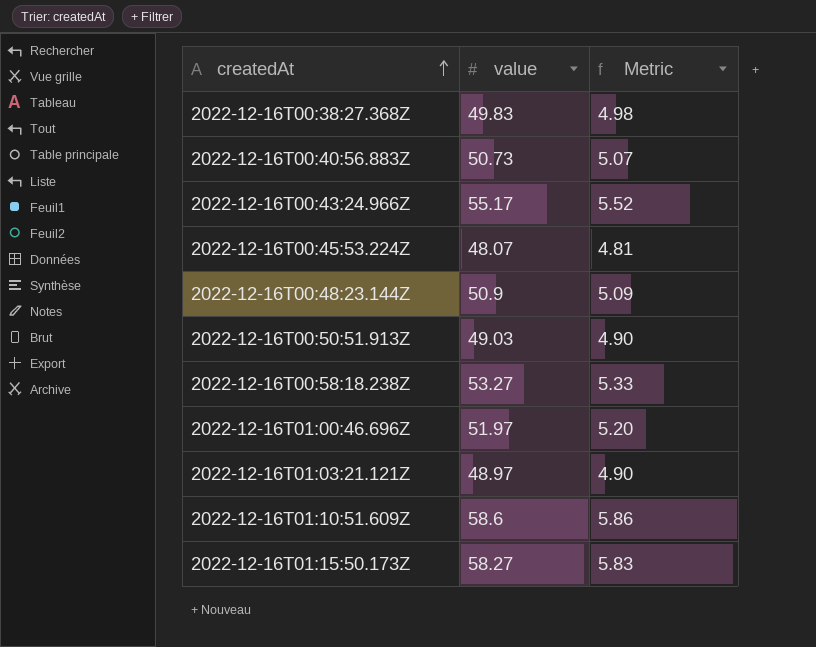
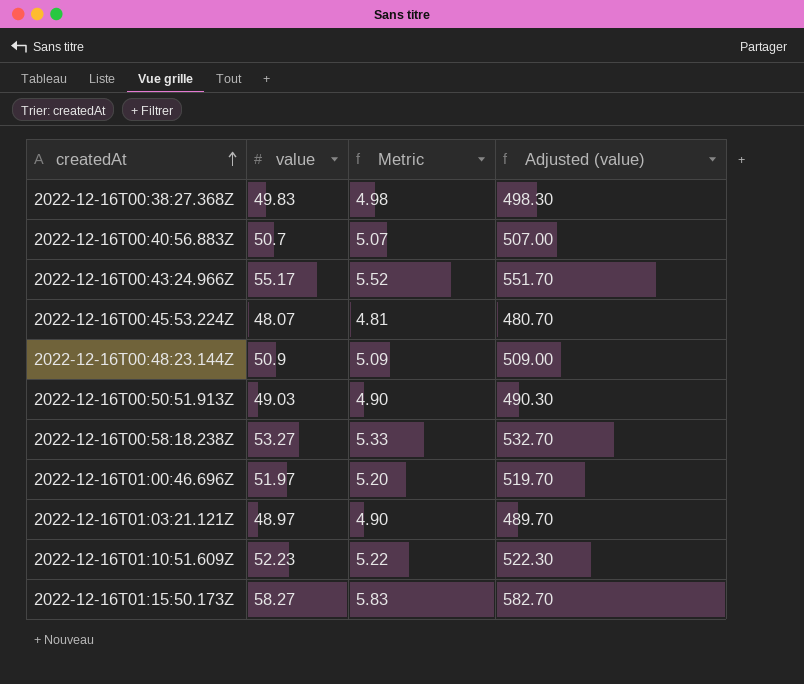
column Adjusted (value) | formula: none -> [value] * 10
2022-12-16T00:40:56.883Z | value: 50.73 -> 50.7
2022-12-16T01:10:51.609Z | value: 58.6 -> 52.23
2022-12-16T01:10:51.609Z | Metric: 5.86 -> 5.22

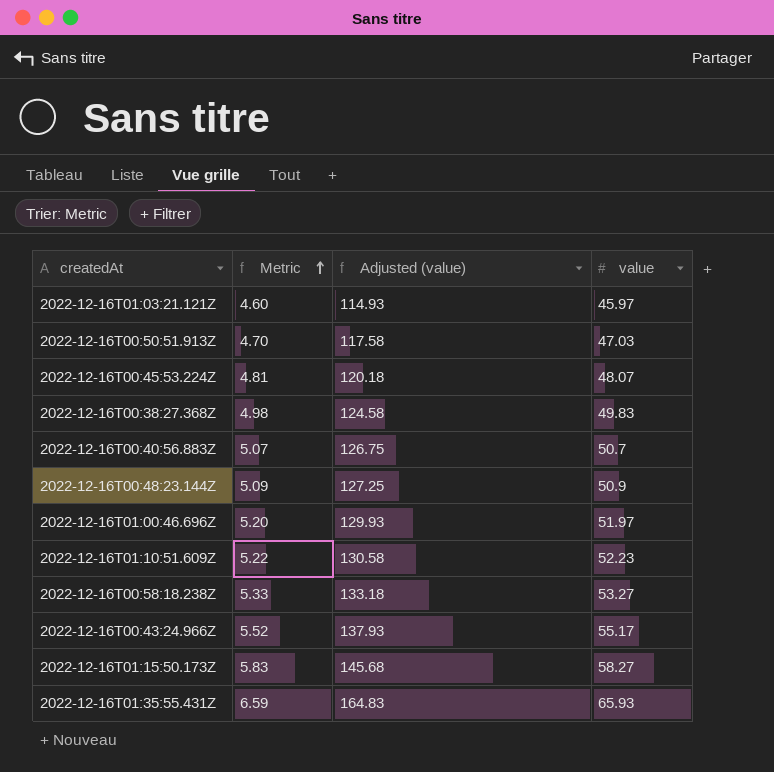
row order: createdAt ascending -> Metric ascending
column Adjusted (value) | formula: [value] * 10 -> [value] * 2.5
column value | position: 2 -> 4
2022-12-16T01:03:21.121Z | Metric: 4.90 -> 4.60
2022-12-16T01:03:21.121Z | value: 48.97 -> 45.97
2022-12-16T00:50:51.913Z | Metric: 4.90 -> 4.70
2022-12-16T00:50:51.913Z | value: 49.03 -> 47.03
row 2022-12-16T01:35:55.431Z: none -> 6.59 | 164.83 | 65.93

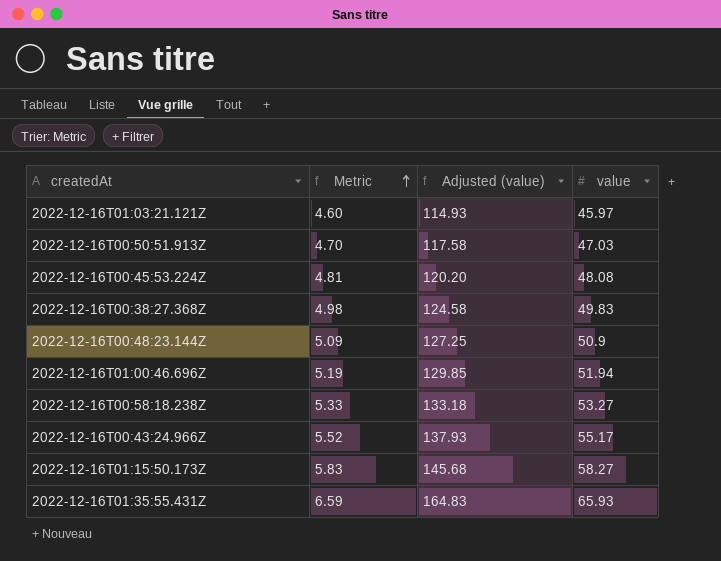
row 2022-12-16T00:40:56.883Z: 5.07 | 126.75 | 50.7 -> none
row 2022-12-16T01:10:51.609Z: 5.22 | 130.58 | 52.23 -> none
2022-12-16T00:45:53.224Z | Adjusted (value): 120.18 -> 120.20
2022-12-16T00:45:53.224Z | value: 48.07 -> 48.08
2022-12-16T01:00:46.696Z | Metric: 5.20 -> 5.19
2022-12-16T01:00:46.696Z | Adjusted (value): 129.93 -> 129.85
2022-12-16T01:00:46.696Z | value: 51.97 -> 51.94

